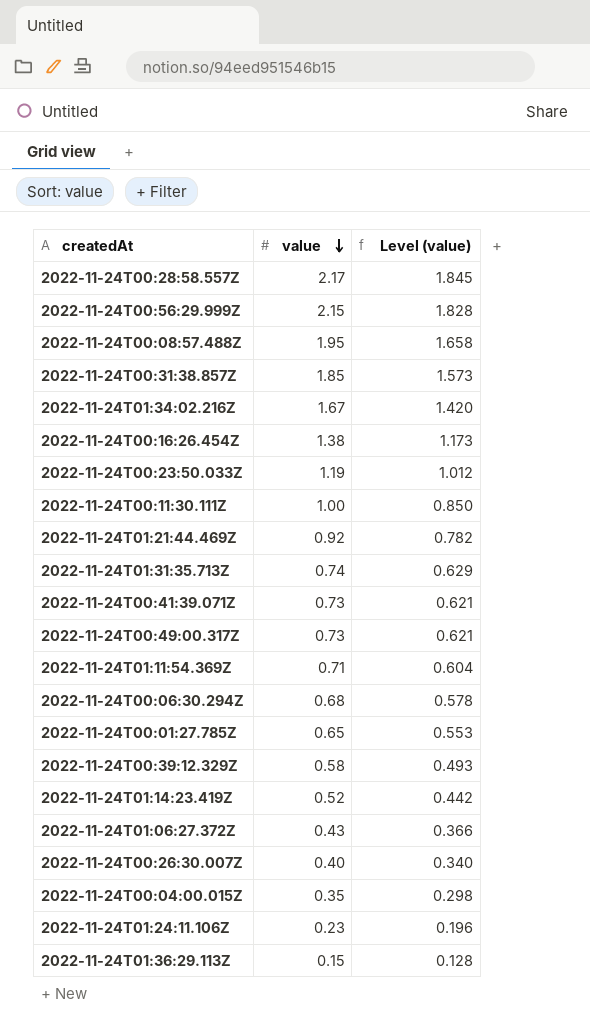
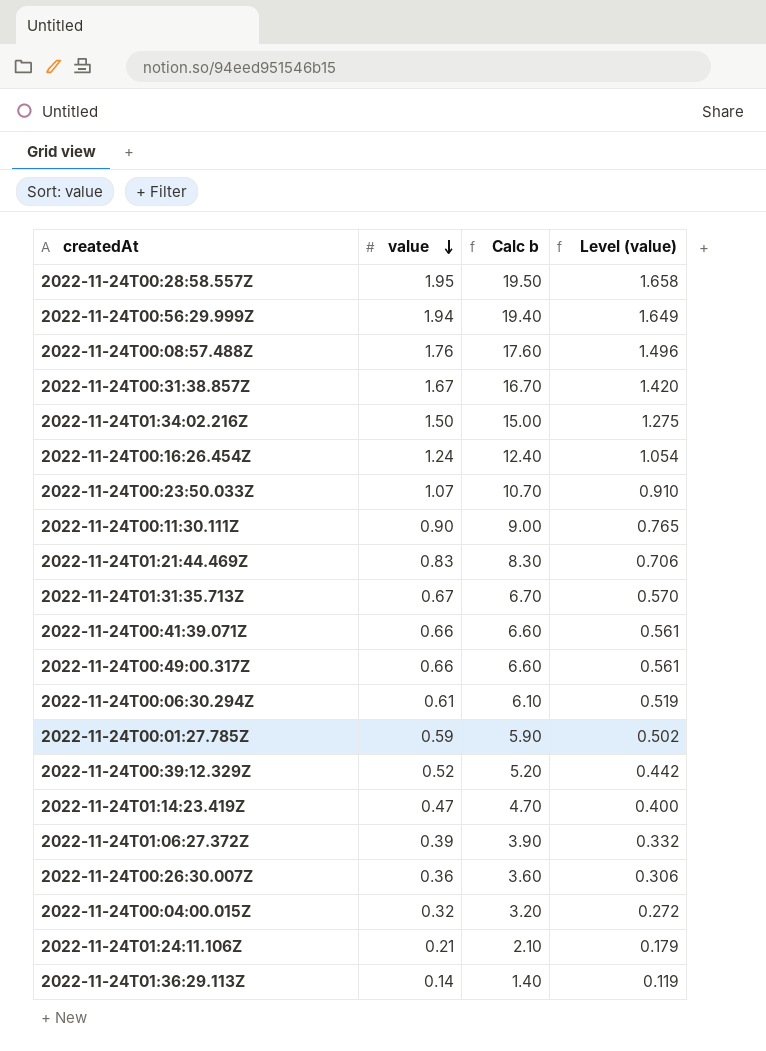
column Calc b | formula: none -> [value] * 10
row 2022-11-24T01:11:54.369Z: 0.71 | 0.604 -> none
2022-11-24T00:28:58.557Z | value: 2.17 -> 1.95
2022-11-24T00:28:58.557Z | Level (value): 1.845 -> 1.658
2022-11-24T00:56:29.999Z | value: 2.15 -> 1.94
2022-11-24T00:56:29.999Z | Level (value): 1.828 -> 1.649
2022-11-24T00:08:57.488Z | value: 1.95 -> 1.76
2022-11-24T00:08:57.488Z | Level (value): 1.658 -> 1.496
2022-11-24T00:31:38.857Z | value: 1.85 -> 1.67
2022-11-24T00:31:38.857Z | Level (value): 1.573 -> 1.420
2022-11-24T01:34:02.216Z | value: 1.67 -> 1.50
2022-11-24T01:34:02.216Z | Level (value): 1.420 -> 1.275
2022-11-24T00:16:26.454Z | value: 1.38 -> 1.24
2022-11-24T00:16:26.454Z | Level (value): 1.173 -> 1.054
2022-11-24T00:23:50.033Z | value: 1.19 -> 1.07
2022-11-24T00:23:50.033Z | Level (value): 1.012 -> 0.910
2022-11-24T00:11:30.111Z | value: 1.00 -> 0.90
2022-11-24T00:11:30.111Z | Level (value): 0.850 -> 0.765
2022-11-24T01:21:44.469Z | value: 0.92 -> 0.83
2022-11-24T01:21:44.469Z | Level (value): 0.782 -> 0.706
2022-11-24T01:31:35.713Z | value: 0.74 -> 0.67
2022-11-24T01:31:35.713Z | Level (value): 0.629 -> 0.570
2022-11-24T00:41:39.071Z | value: 0.73 -> 0.66
2022-11-24T00:41:39.071Z | Level (value): 0.621 -> 0.561
2022-11-24T00:49:00.317Z | value: 0.73 -> 0.66
2022-11-24T00:49:00.317Z | Level (value): 0.621 -> 0.561
2022-11-24T00:06:30.294Z | value: 0.68 -> 0.61
2022-11-24T00:06:30.294Z | Level (value): 0.578 -> 0.519
2022-11-24T00:01:27.785Z | value: 0.65 -> 0.59
2022-11-24T00:01:27.785Z | Level (value): 0.553 -> 0.502
2022-11-24T00:39:12.329Z | value: 0.58 -> 0.52
2022-11-24T00:39:12.329Z | Level (value): 0.493 -> 0.442
2022-11-24T01:14:23.419Z | value: 0.52 -> 0.47
2022-11-24T01:14:23.419Z | Level (value): 0.442 -> 0.400
2022-11-24T01:06:27.372Z | value: 0.43 -> 0.39
2022-11-24T01:06:27.372Z | Level (value): 0.366 -> 0.332
2022-11-24T00:26:30.007Z | value: 0.40 -> 0.36
2022-11-24T00:26:30.007Z | Level (value): 0.340 -> 0.306
2022-11-24T00:04:00.015Z | value: 0.35 -> 0.32
2022-11-24T00:04:00.015Z | Level (value): 0.298 -> 0.272
2022-11-24T01:24:11.106Z | value: 0.23 -> 0.21
2022-11-24T01:24:11.106Z | Level (value): 0.196 -> 0.179
2022-11-24T01:36:29.113Z | value: 0.15 -> 0.14
2022-11-24T01:36:29.113Z | Level (value): 0.128 -> 0.119

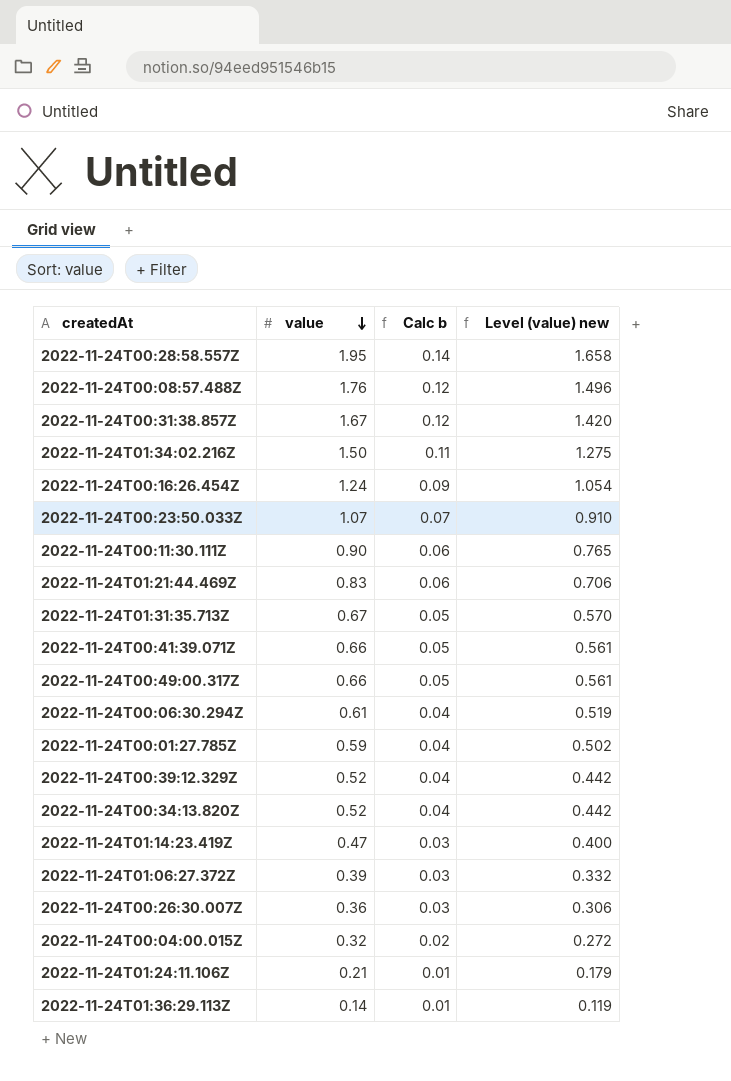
column Calc b | formula: [value] * 10 -> [value] * 0.07
column name: Level (value) -> Level (value) new
row 2022-11-24T00:56:29.999Z: 1.94 | 19.40 | 1.649 -> none
row 2022-11-24T00:34:13.820Z: none -> 0.52 | 0.04 | 0.442

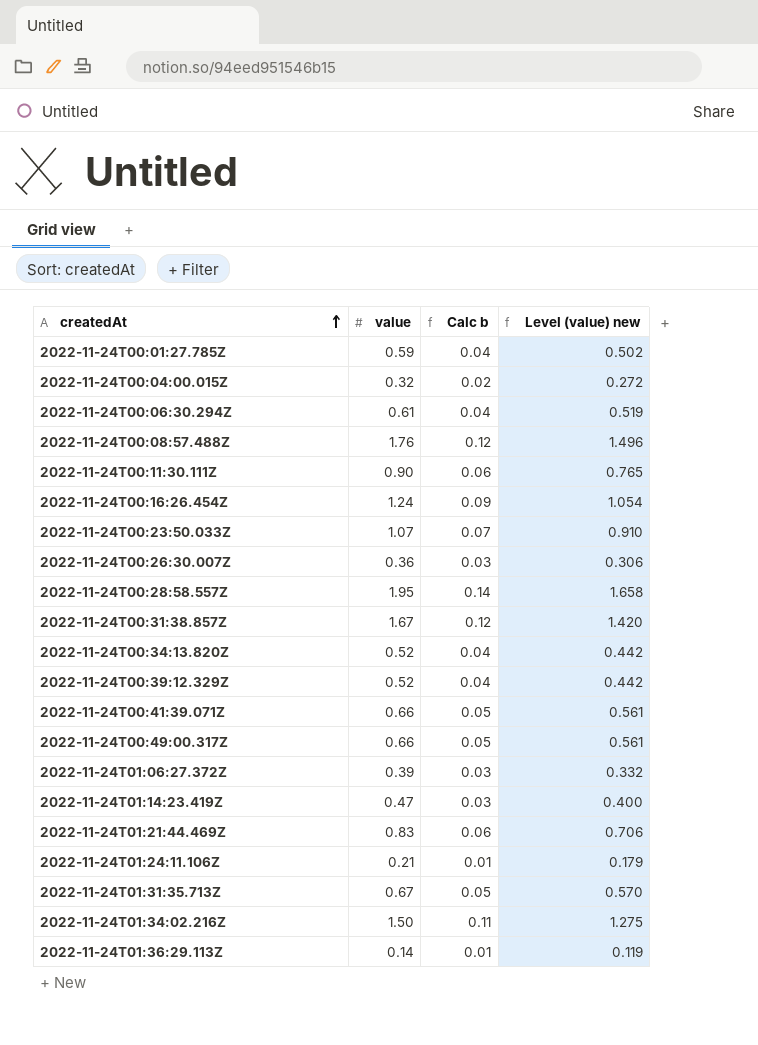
row order: value descending -> createdAt ascending

